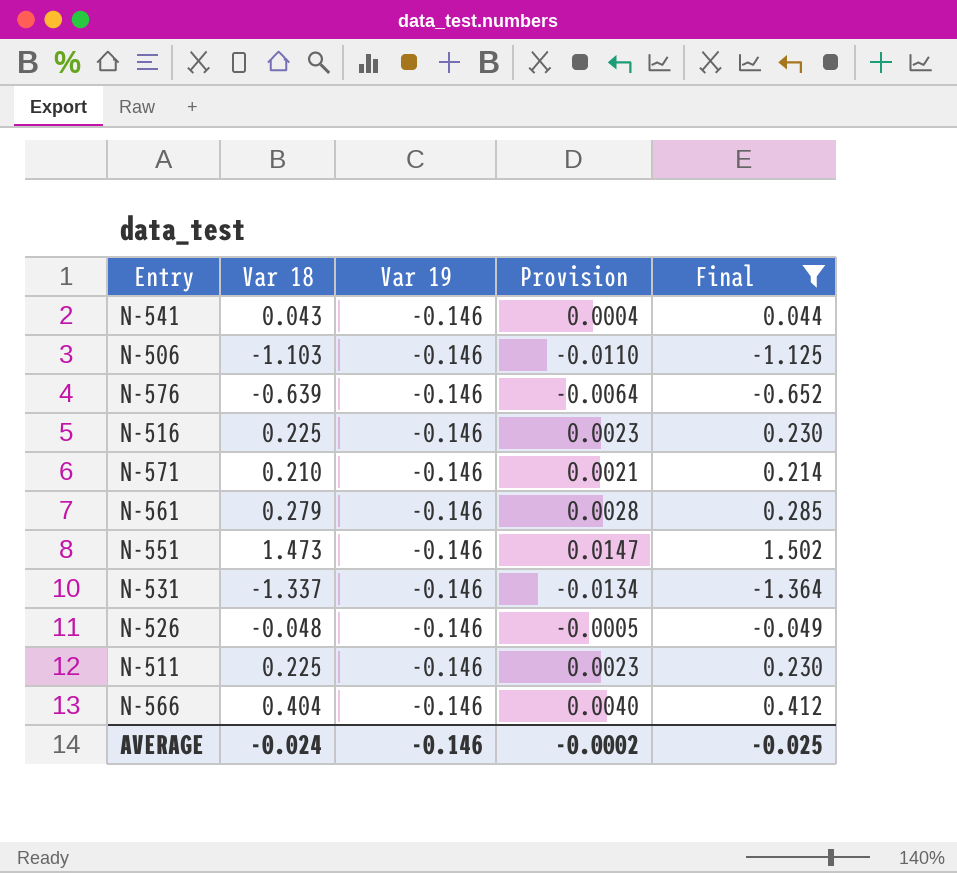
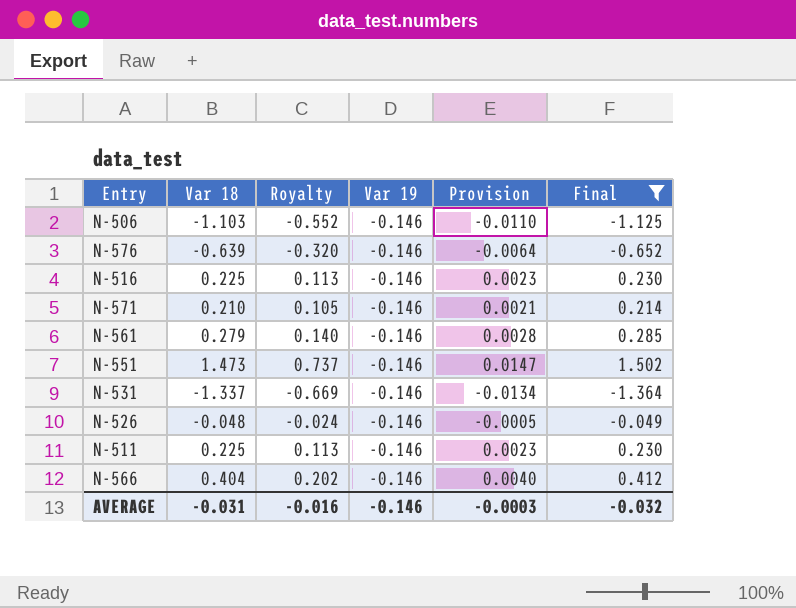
column Royalty | formula: none -> [Var 18] * 0.5
row N-541: 0.043 | -0.146 | 0.0004 | 0.044 -> none
AVERAGE | Var 18: -0.024 -> -0.031
AVERAGE | Provision: -0.0002 -> -0.0003
AVERAGE | Final: -0.025 -> -0.032

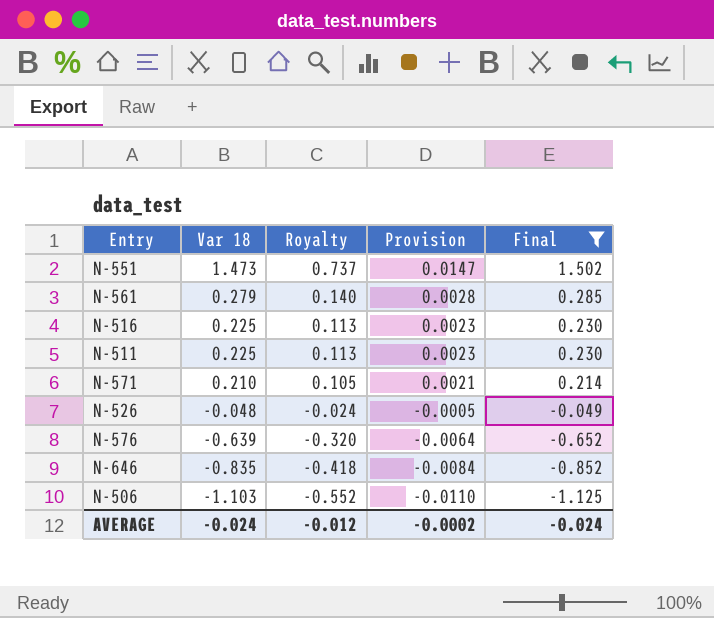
row order: none -> Var 18 descending
column Var 19 | position: 4 -> none
row N-531: -1.337 | -0.669 | -0.146 | -0.0134 | -1.364 -> none
row N-566: 0.404 | 0.202 | -0.146 | 0.0040 | 0.412 -> none
row N-646: none -> -0.835 | -0.418 | -0.0084 | -0.852
AVERAGE | Var 18: -0.031 -> -0.024
AVERAGE | Royalty: -0.016 -> -0.012
AVERAGE | Provision: -0.0003 -> -0.0002
AVERAGE | Final: -0.032 -> -0.024

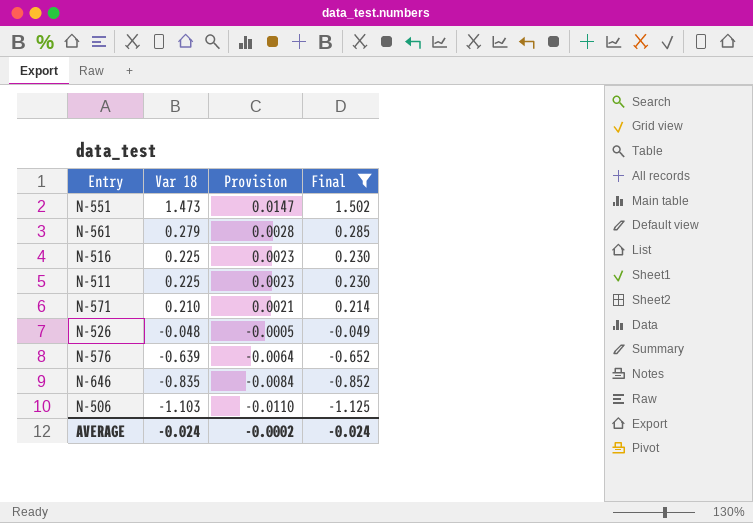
column Royalty | formula: [Var 18] * 0.5 -> none

